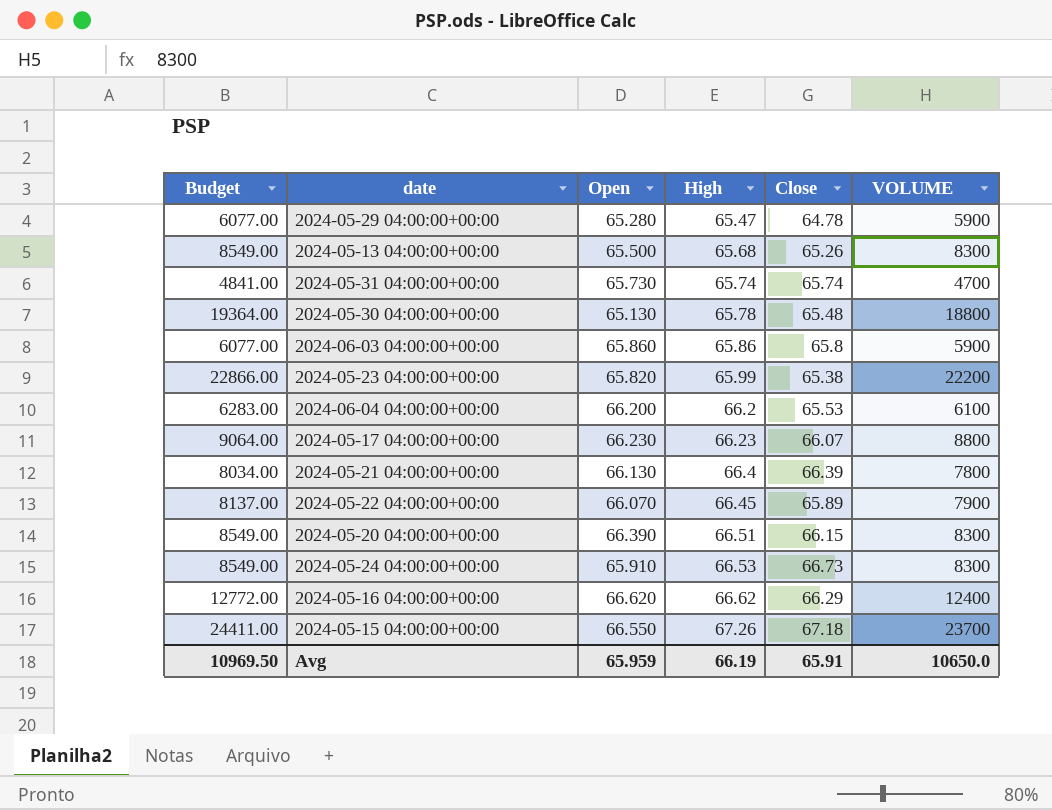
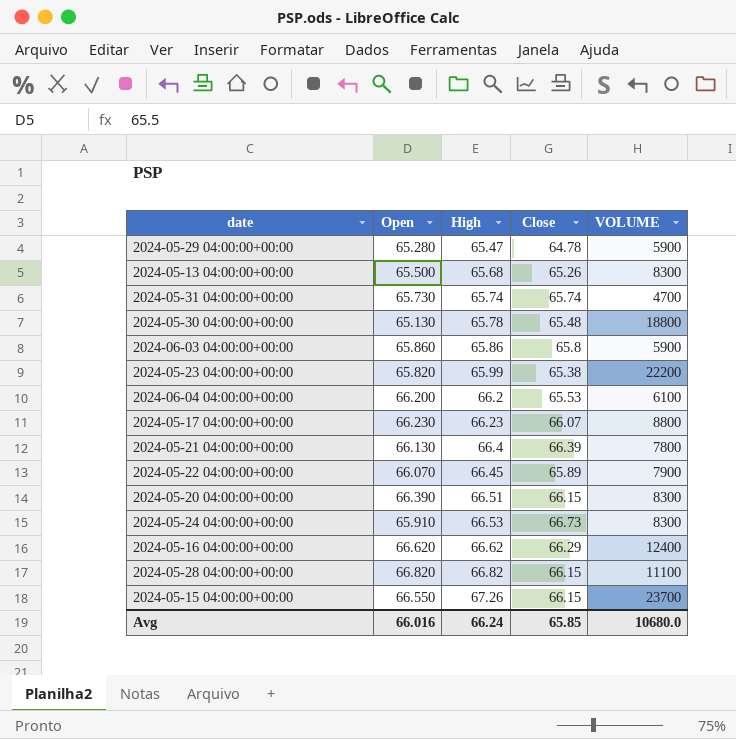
column Budget | formula: [VOLUME] * 1.03 -> none
row 2024-05-28 04:00:00+00:00: none -> 66.820 | 66.82 | 66.15 | 11100
2024-05-15 04:00:00+00:00 | Close: 67.18 -> 66.15
Avg | Open: 65.959 -> 66.016
Avg | High: 66.19 -> 66.24
Avg | Close: 65.91 -> 65.85
Avg | VOLUME: 10650.0 -> 10680.0

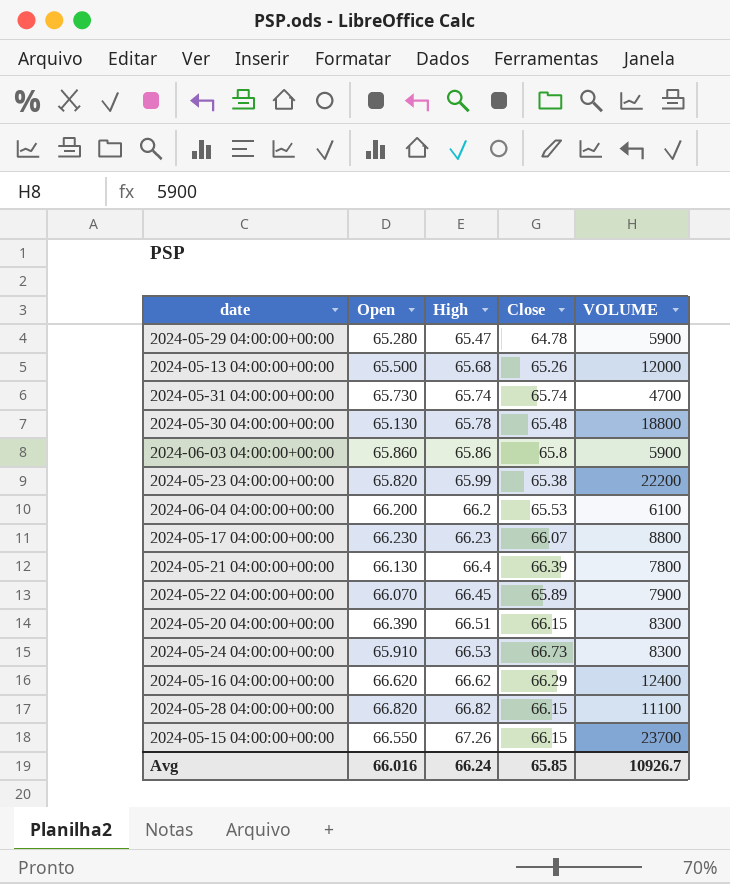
2024-05-13 04:00:00+00:00 | VOLUME: 8300 -> 12000
Avg | VOLUME: 10680.0 -> 10926.7

